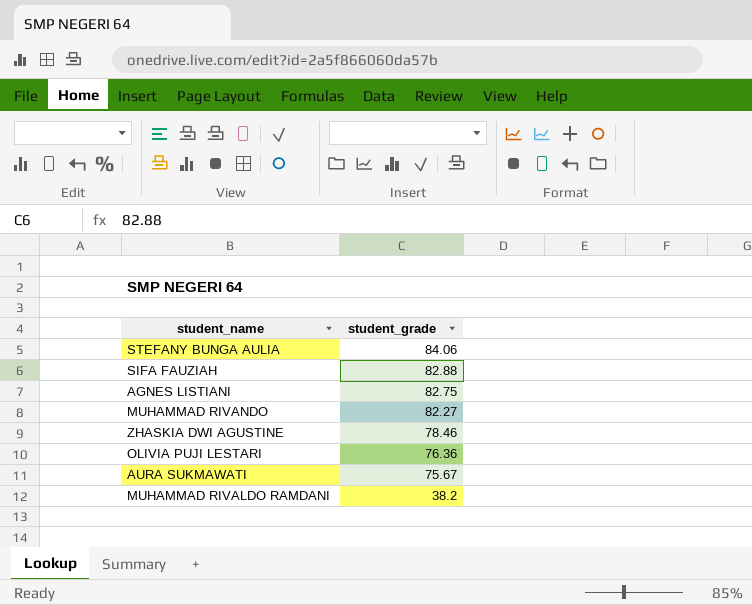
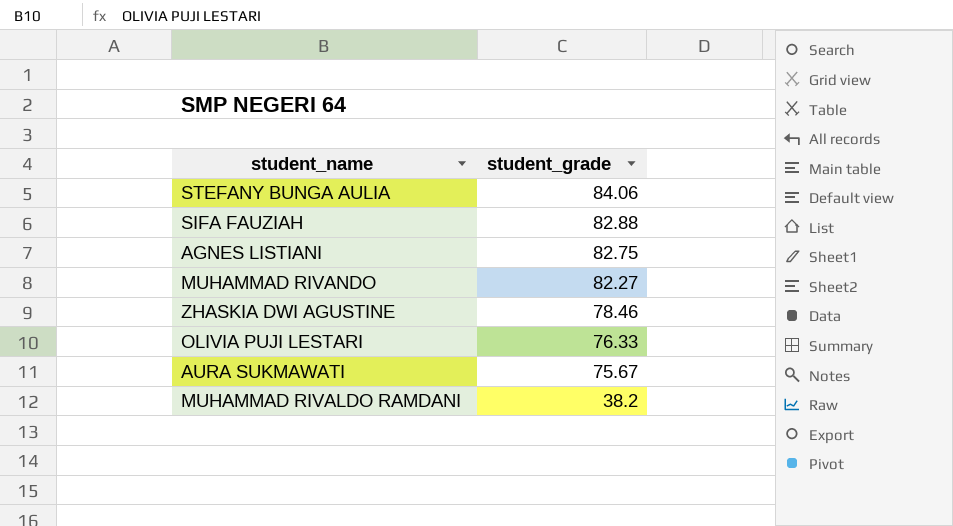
OLIVIA PUJI LESTARI | student_grade: 76.36 -> 76.33

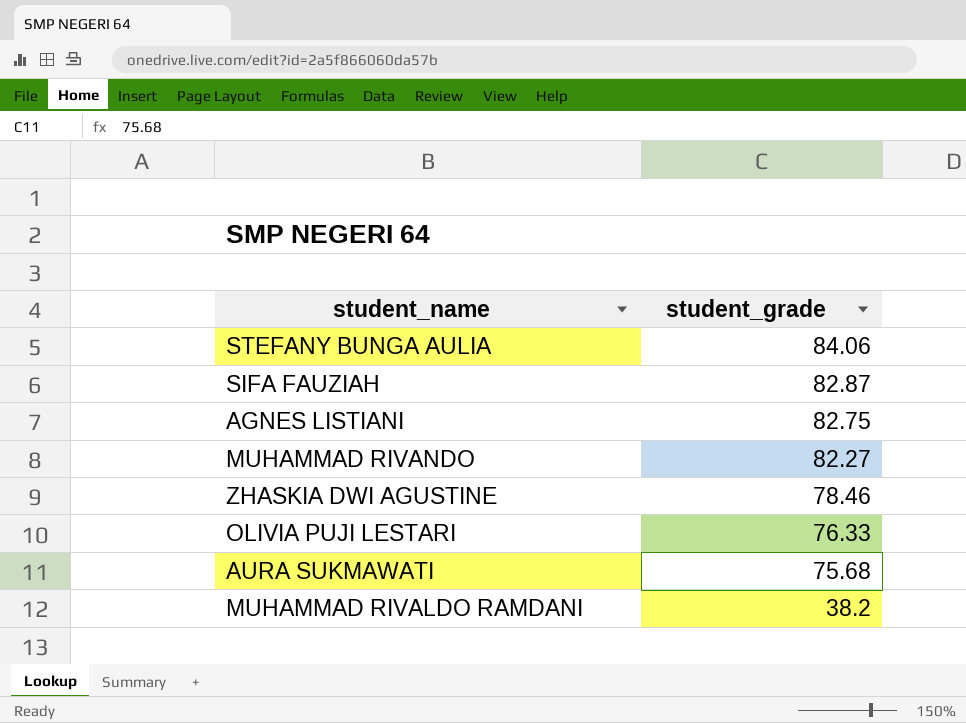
SIFA FAUZIAH | student_grade: 82.88 -> 82.87
AURA SUKMAWATI | student_grade: 75.67 -> 75.68

